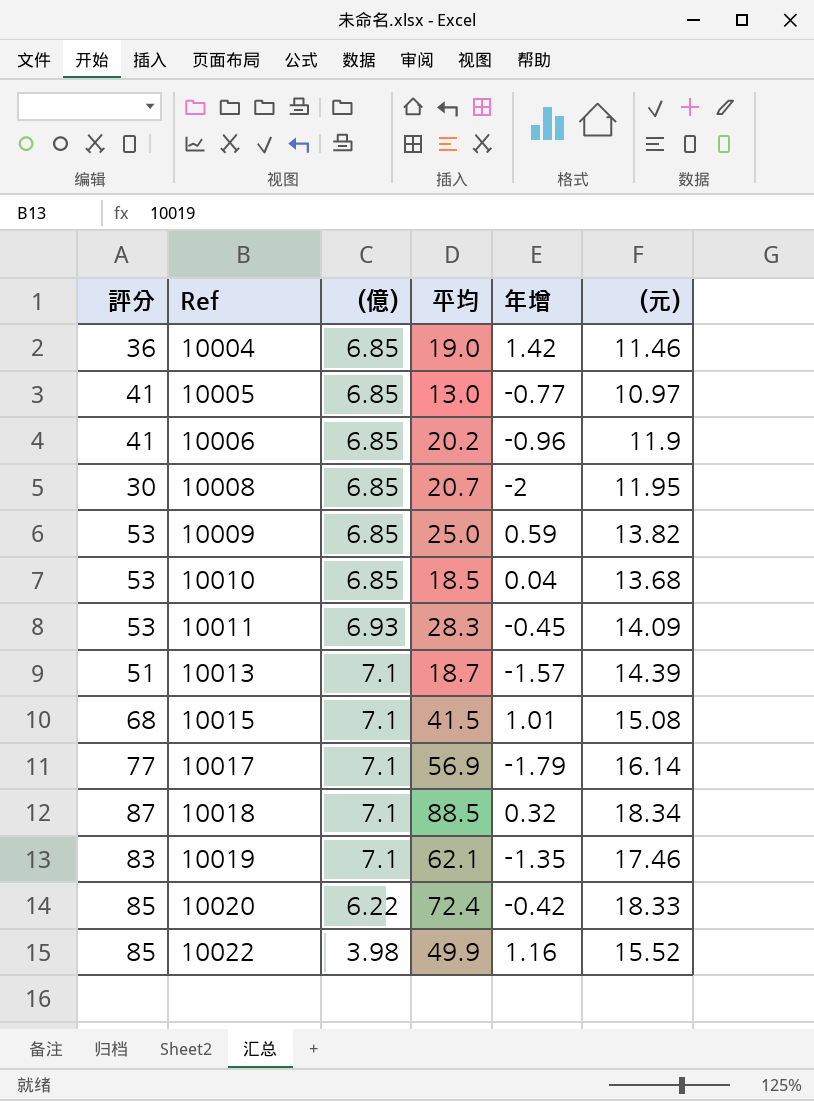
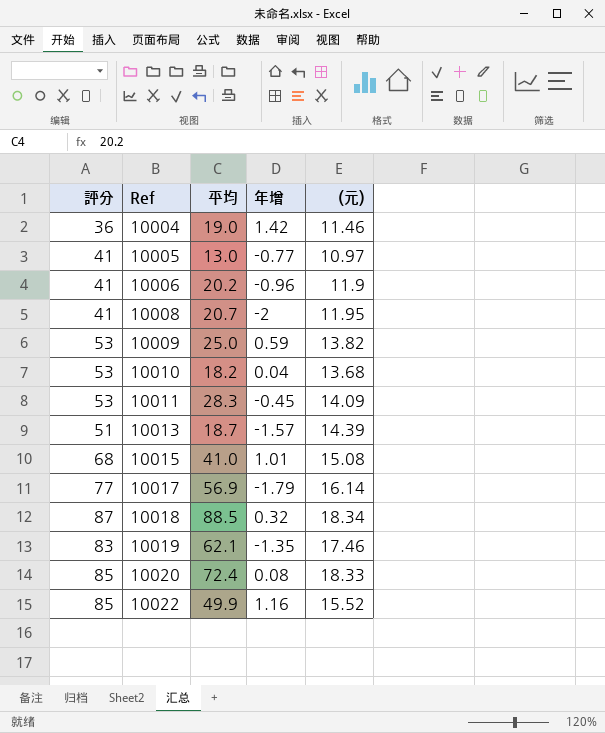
column (億) | position: 3 -> none
10008 | 評分: 30 -> 41
10010 | 平均: 18.5 -> 18.2
10015 | 平均: 41.5 -> 41.0
10020 | 年增: -0.42 -> 0.08

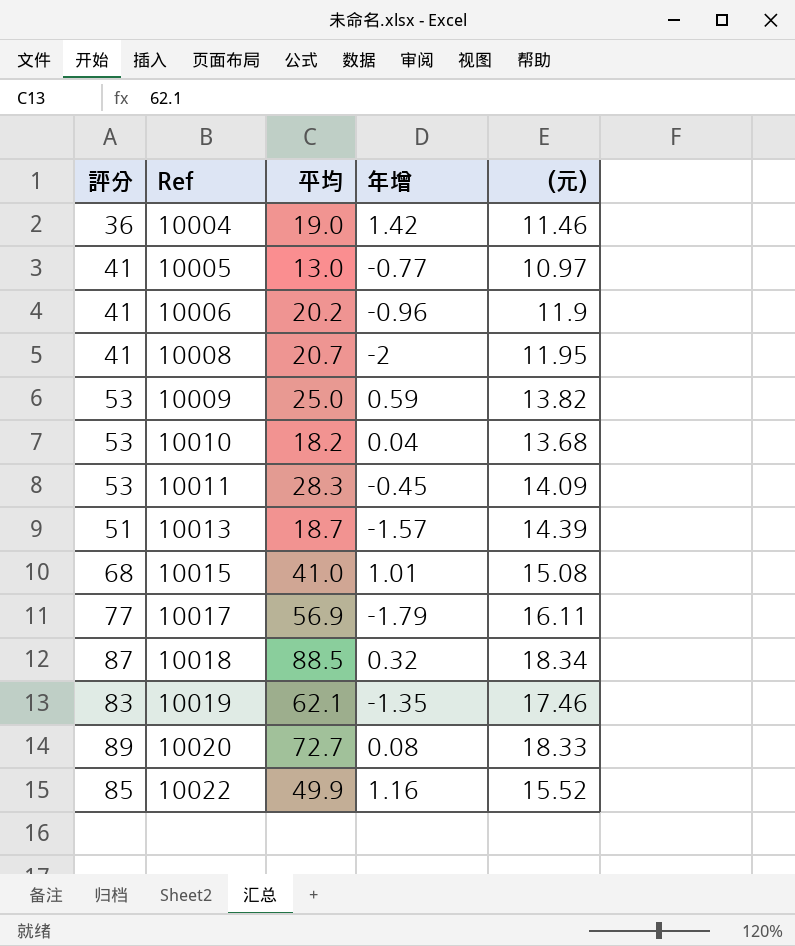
10017 | (元): 16.14 -> 16.11
10020 | 評分: 85 -> 89
10020 | 平均: 72.4 -> 72.7

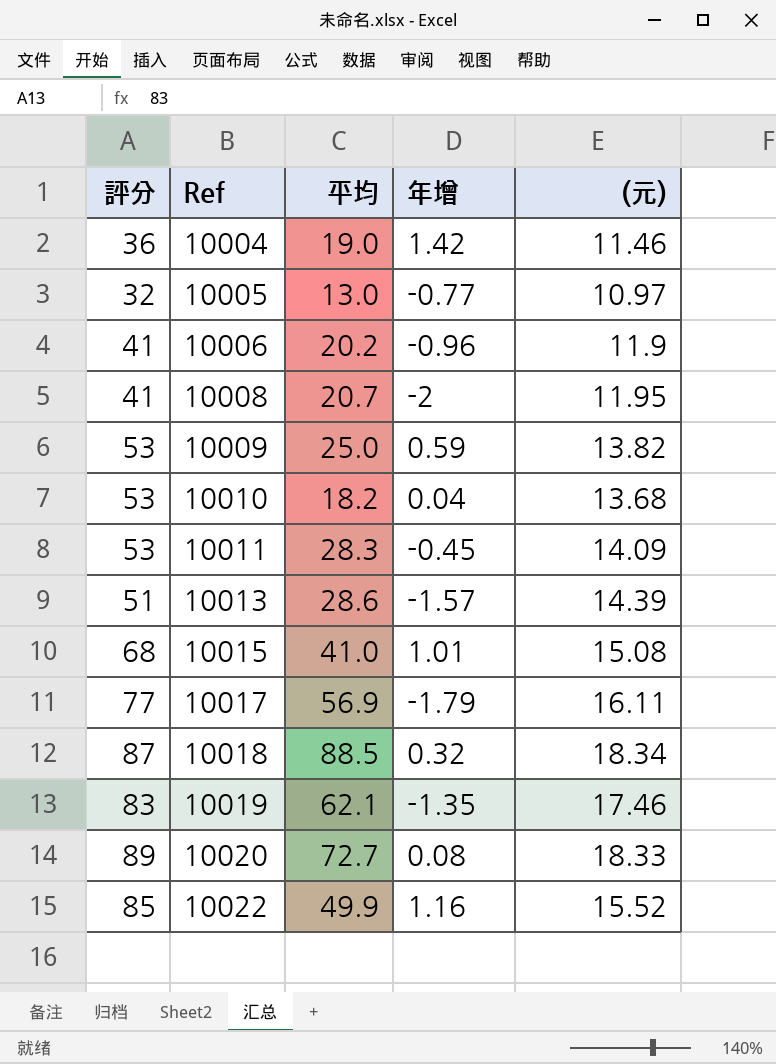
10005 | 評分: 41 -> 32
10013 | 平均: 18.7 -> 28.6

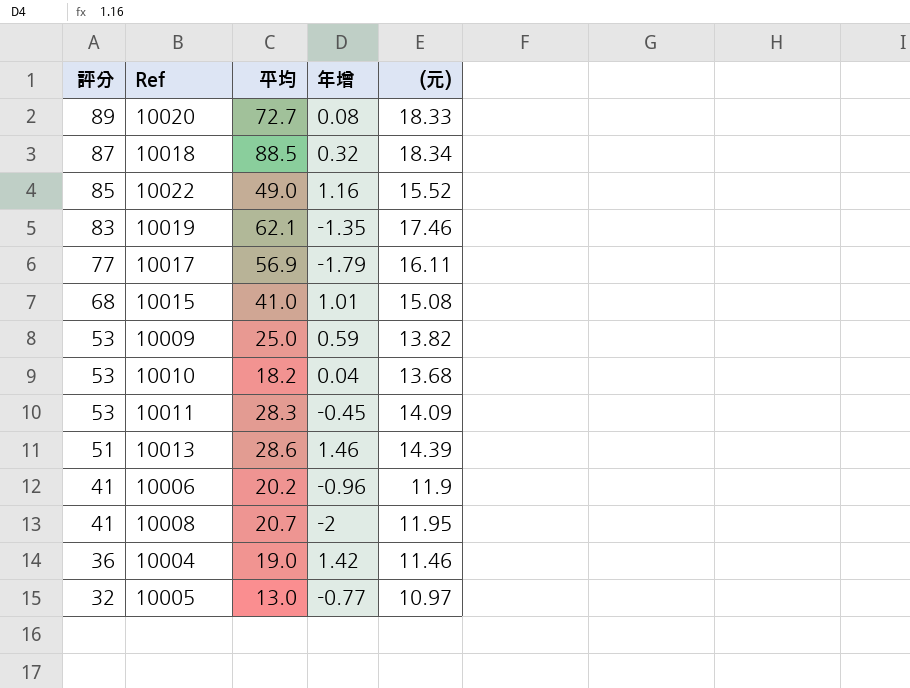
row order: Ref ascending -> 評分 descending
10022 | 平均: 49.9 -> 49.0
10013 | 年增: -1.57 -> 1.46

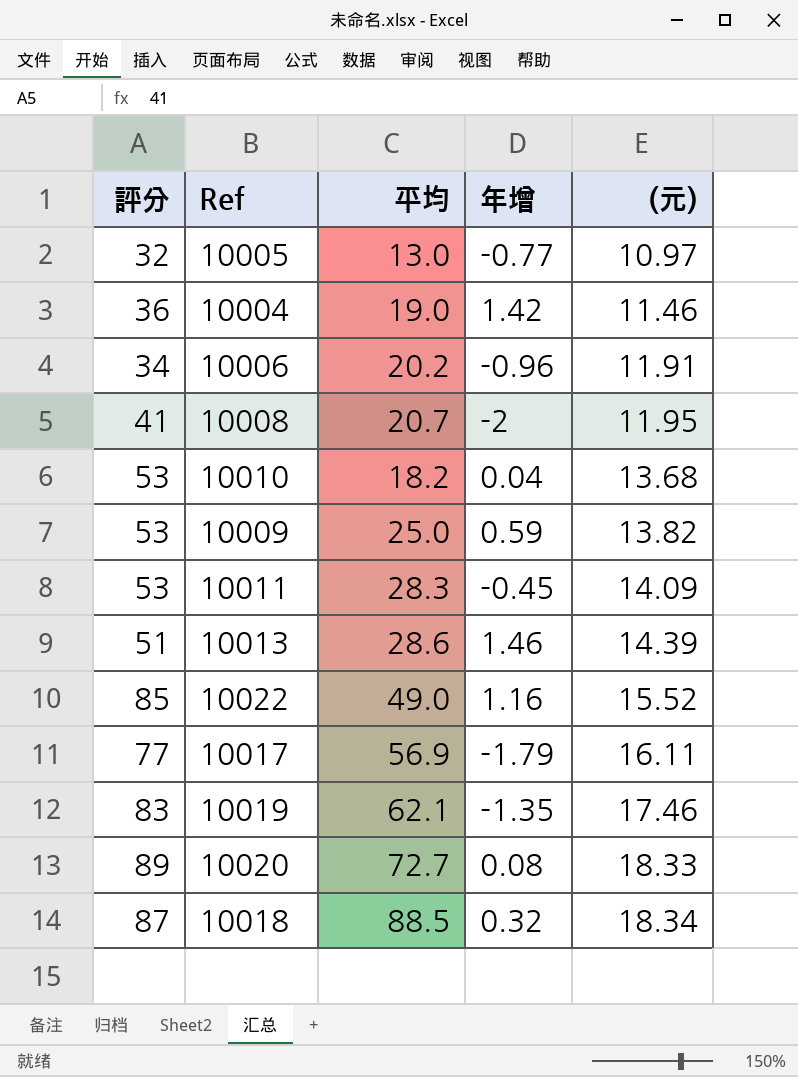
row order: 評分 descending -> (元) ascending
row 10015: 68 | 41.0 | 1.01 | 15.08 -> none
10006 | 評分: 41 -> 34
10006 | (元): 11.9 -> 11.91

